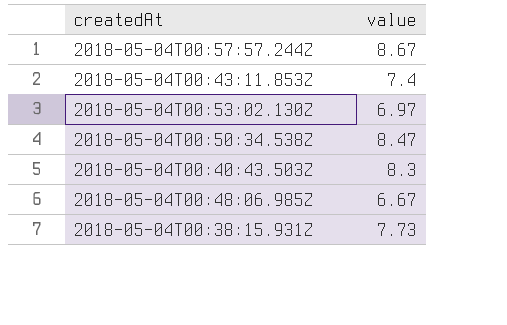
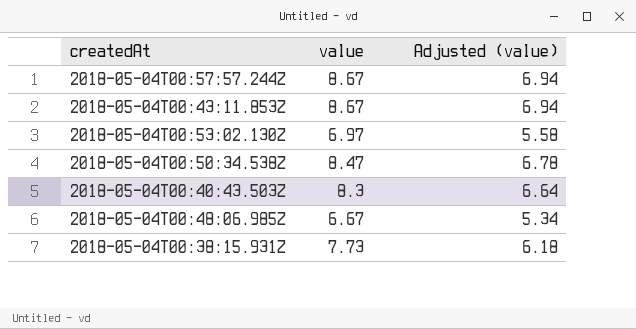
column Adjusted (value) | formula: none -> [value] * 0.8
2018-05-04T00:43:11.853Z | value: 7.4 -> 8.67

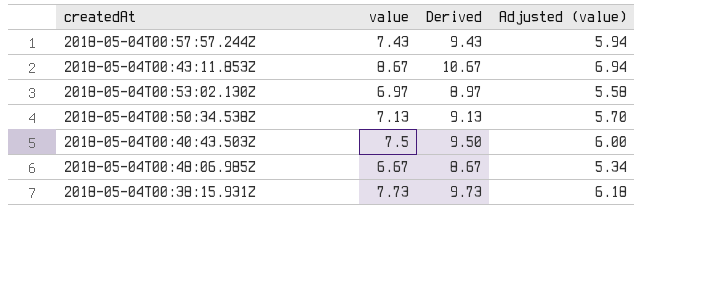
column Derived | formula: none -> [value] + 2
2018-05-04T00:57:57.244Z | value: 8.67 -> 7.43
2018-05-04T00:57:57.244Z | Adjusted (value): 6.94 -> 5.94
2018-05-04T00:50:34.538Z | value: 8.47 -> 7.13
2018-05-04T00:50:34.538Z | Adjusted (value): 6.78 -> 5.70
2018-05-04T00:40:43.503Z | value: 8.3 -> 7.5
2018-05-04T00:40:43.503Z | Adjusted (value): 6.64 -> 6.00

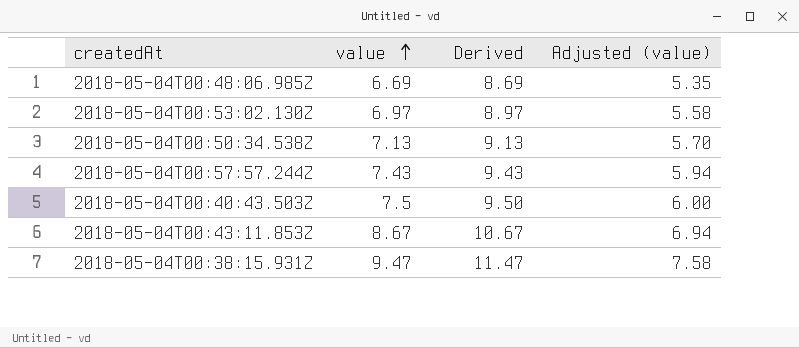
row order: none -> value ascending
2018-05-04T00:48:06.985Z | value: 6.67 -> 6.69
2018-05-04T00:48:06.985Z | Derived: 8.67 -> 8.69
2018-05-04T00:48:06.985Z | Adjusted (value): 5.34 -> 5.35
2018-05-04T00:38:15.931Z | value: 7.73 -> 9.47
2018-05-04T00:38:15.931Z | Derived: 9.73 -> 11.47
2018-05-04T00:38:15.931Z | Adjusted (value): 6.18 -> 7.58

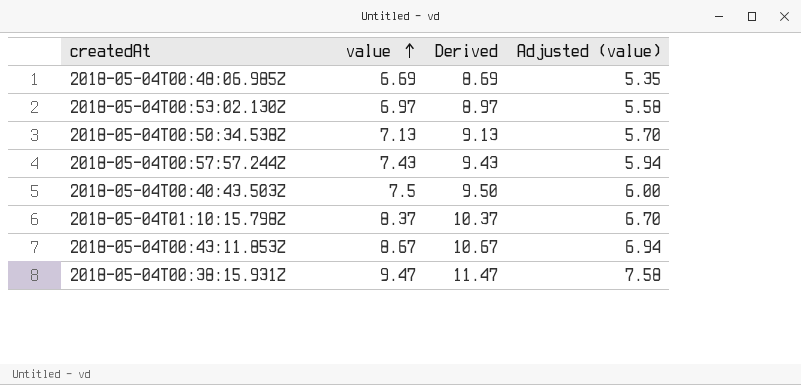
row 2018-05-04T01:10:15.798Z: none -> 8.37 | 10.37 | 6.70

